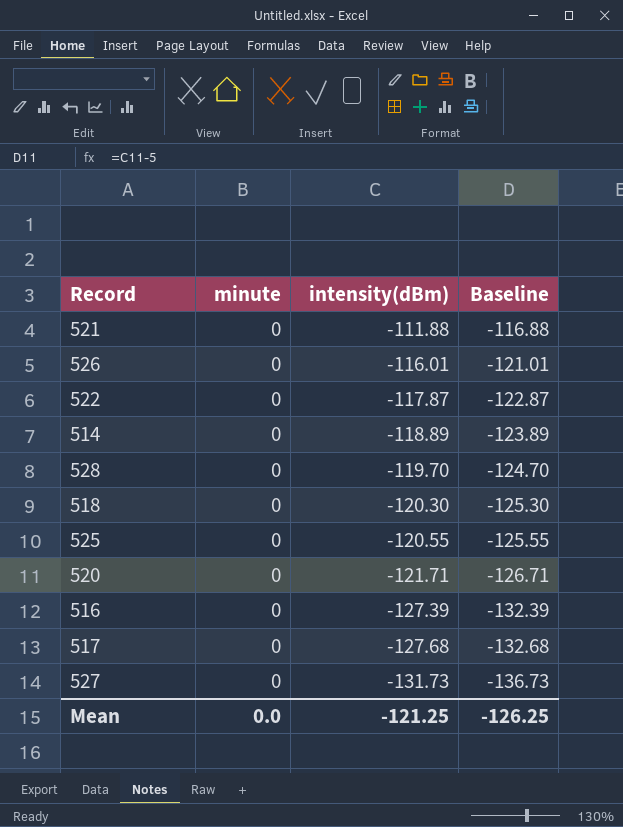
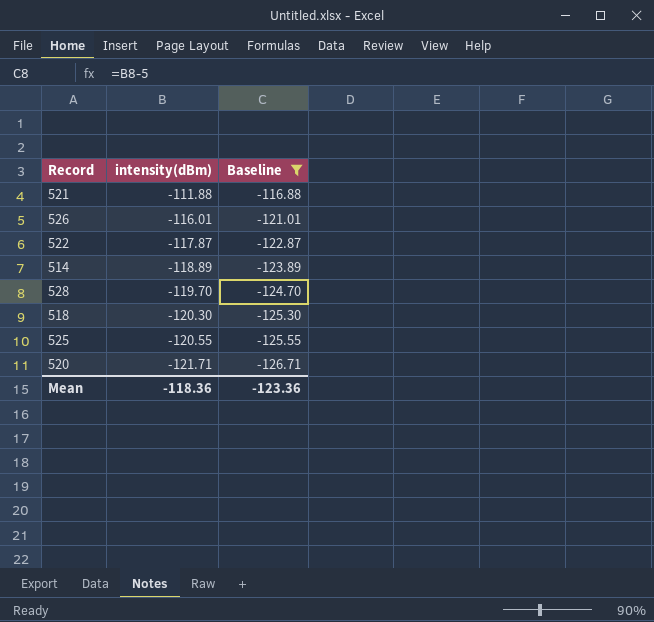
filter: none -> Baseline >= -126.71
column minute | position: 2 -> none
Mean | intensity(dBm): -121.25 -> -118.36
Mean | Baseline: -126.25 -> -123.36

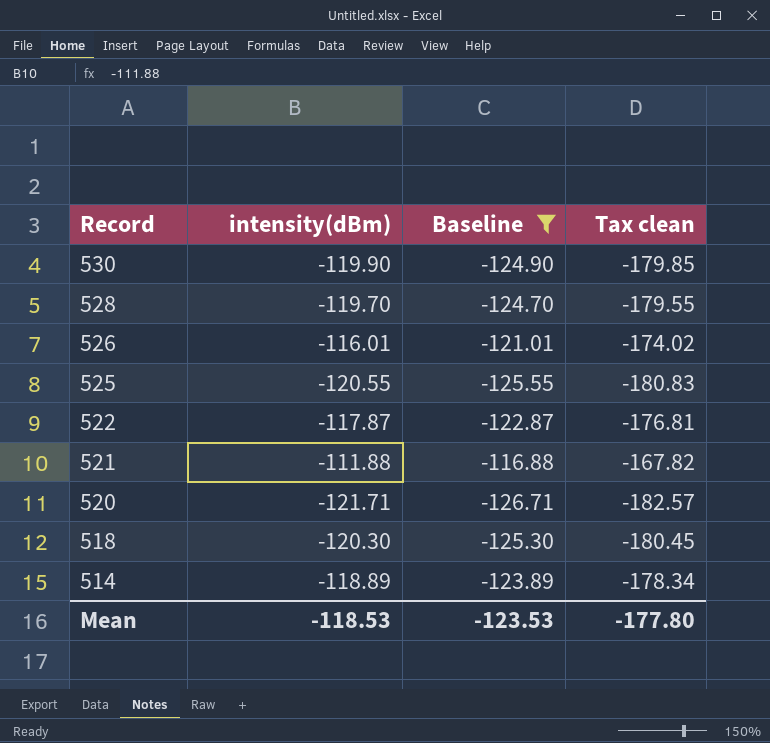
row order: intensity(dBm) descending -> Record descending
column Tax clean | formula: none -> [intensity(dBm)] * 1.5
row 530: none -> -119.90 | -124.90 | -179.85
Mean | intensity(dBm): -118.36 -> -118.53
Mean | Baseline: -123.36 -> -123.53

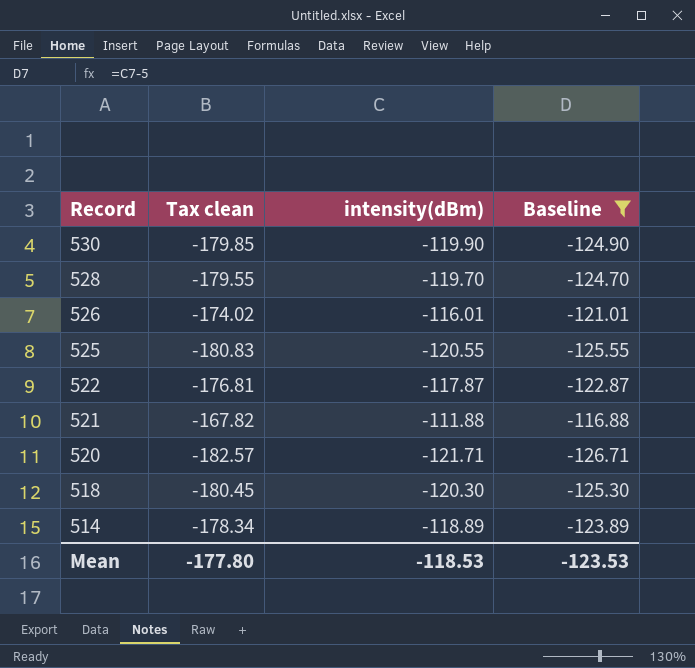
column Tax clean | position: 4 -> 2

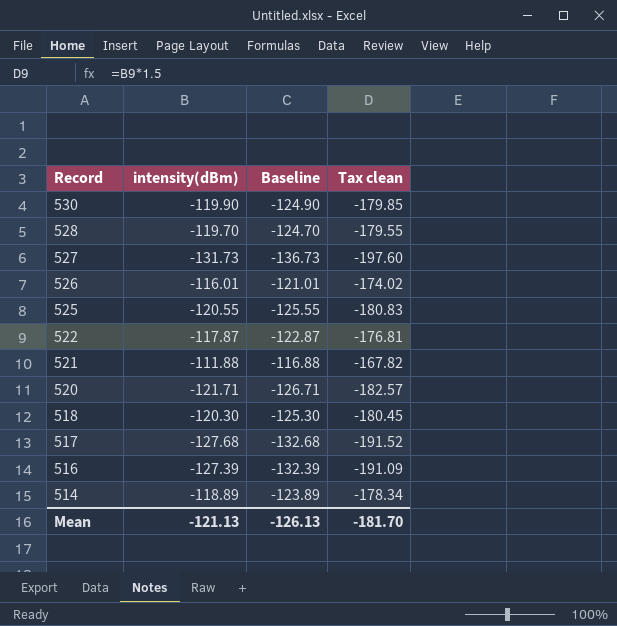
filter: Baseline >= -126.71 -> none
column Tax clean | position: 2 -> 4
Mean | intensity(dBm): -118.53 -> -121.13
Mean | Baseline: -123.53 -> -126.13
Mean | Tax clean: -177.80 -> -181.70

